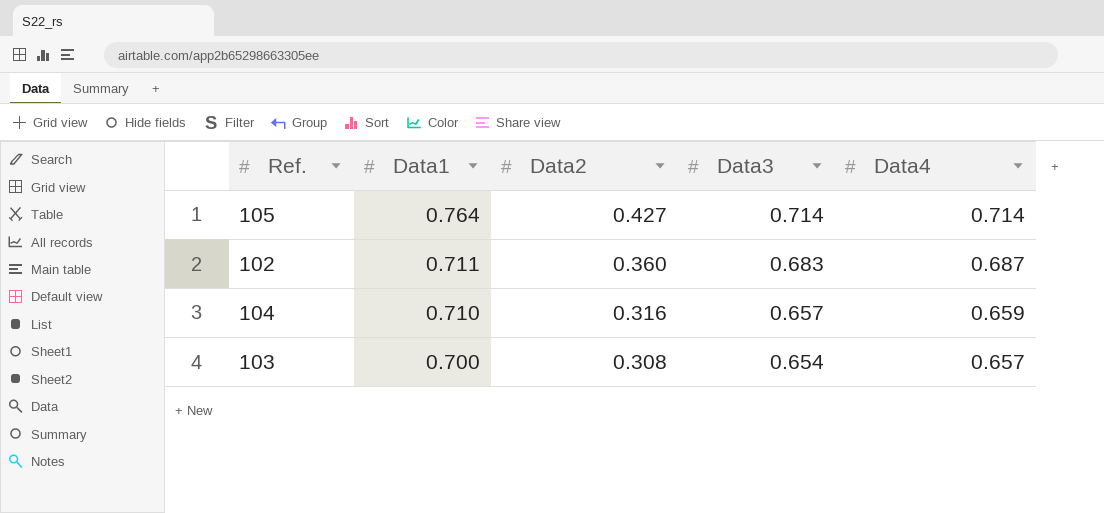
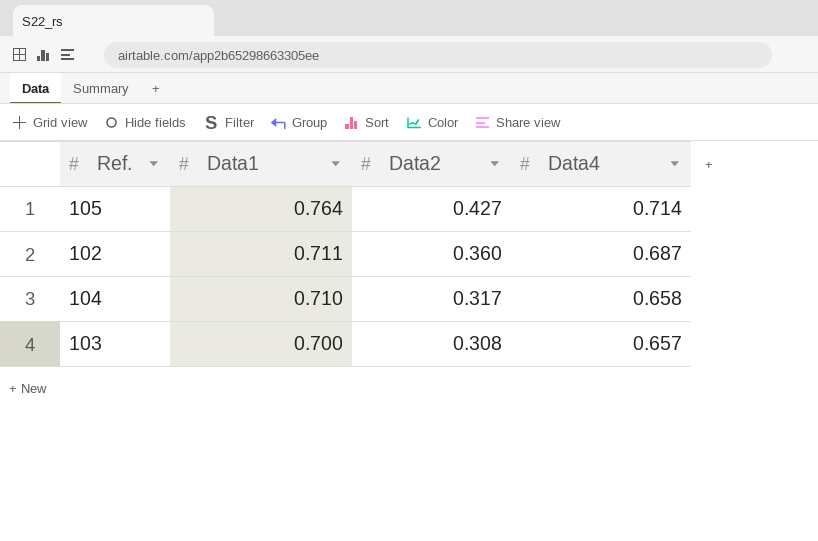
column Data3 | position: 4 -> none
104 | Data2: 0.316 -> 0.317
104 | Data4: 0.659 -> 0.658

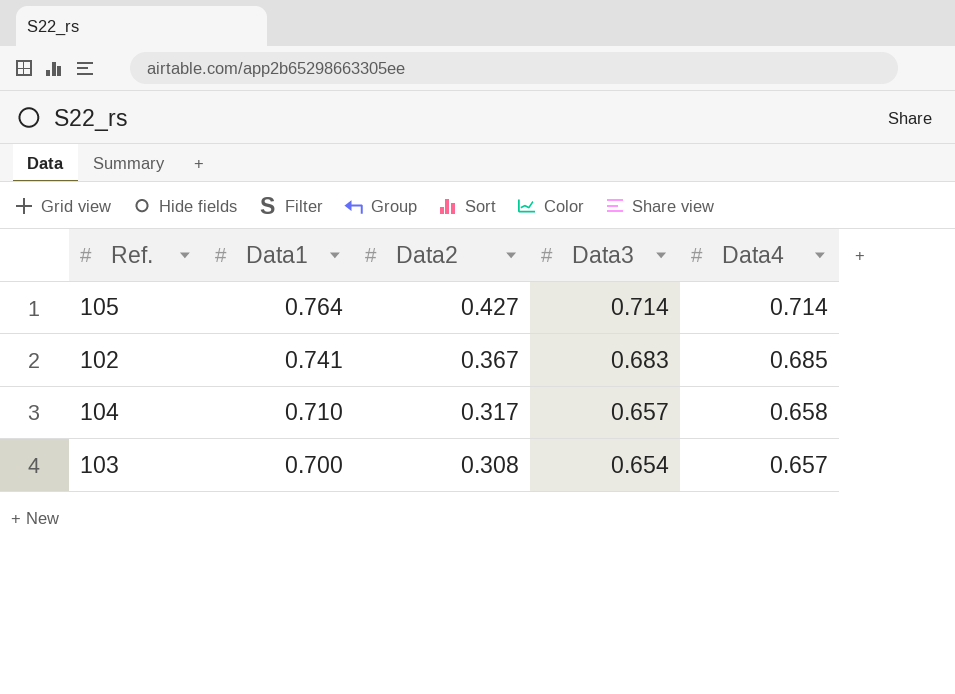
column Data3 | position: none -> 4
102 | Data1: 0.711 -> 0.741
102 | Data2: 0.360 -> 0.367
102 | Data4: 0.687 -> 0.685

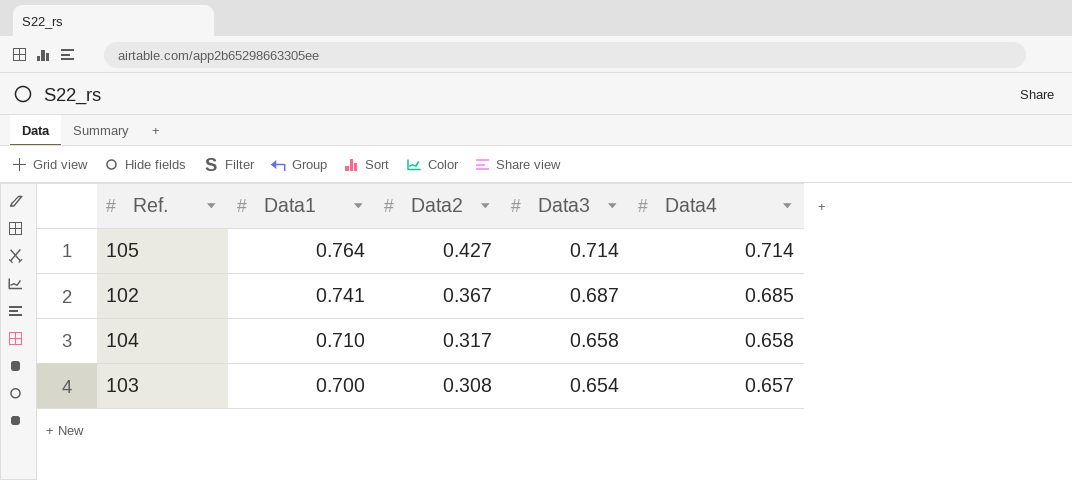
102 | Data3: 0.683 -> 0.687
104 | Data3: 0.657 -> 0.658

